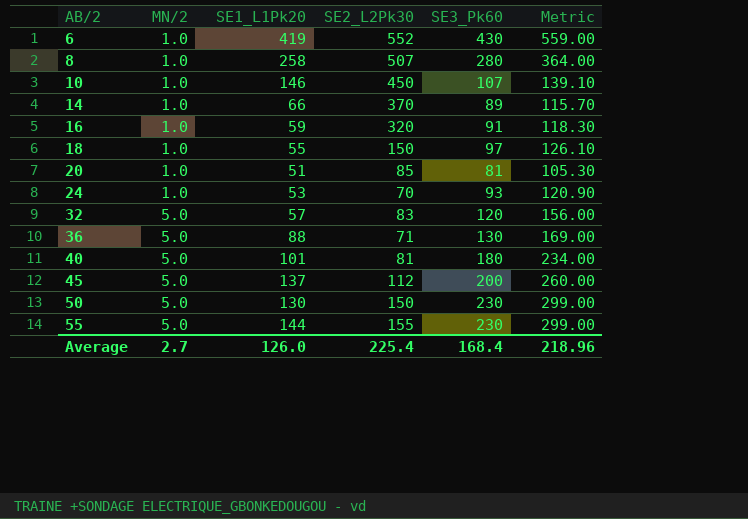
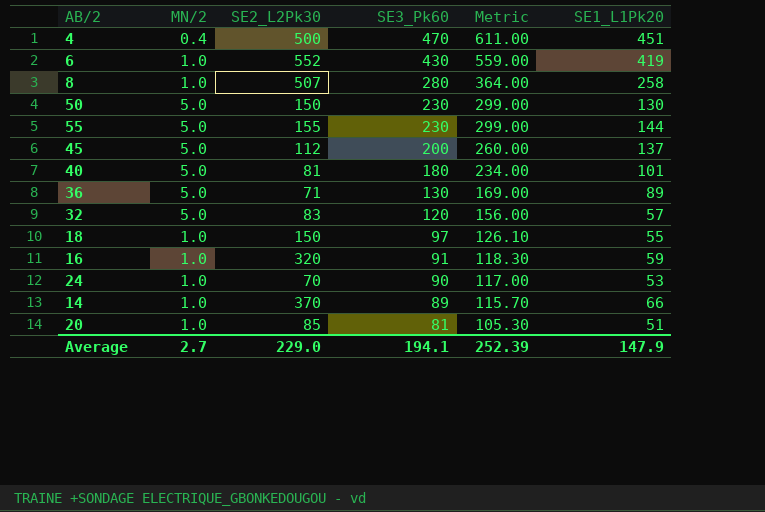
row order: AB/2 ascending -> SE3_Pk60 descending
column SE1_L1Pk20 | position: 3 -> 6
row 10: 1.0 | 146 | 450 | 107 | 139.10 -> none
row 4: none -> 0.4 | 500 | 470 | 611.00 | 451
36 | SE1_L1Pk20: 88 -> 89
24 | SE3_Pk60: 93 -> 90
24 | Metric: 120.90 -> 117.00
Average | SE2_L2Pk30: 225.4 -> 229.0
Average | SE3_Pk60: 168.4 -> 194.1
Average | Metric: 218.96 -> 252.39
Average | SE1_L1Pk20: 126.0 -> 147.9

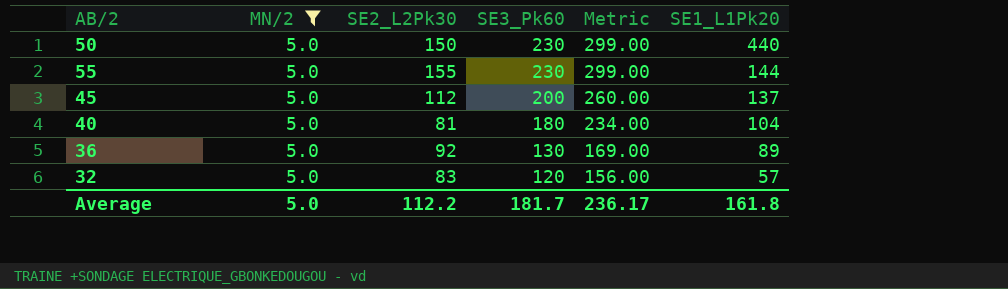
filter: none -> MN/2 = 5.0
50 | SE1_L1Pk20: 130 -> 440
40 | SE1_L1Pk20: 101 -> 104
36 | SE2_L2Pk30: 71 -> 92
Average | MN/2: 2.7 -> 5.0
Average | SE2_L2Pk30: 229.0 -> 112.2
Average | SE3_Pk60: 194.1 -> 181.7
Average | Metric: 252.39 -> 236.17
Average | SE1_L1Pk20: 147.9 -> 161.8

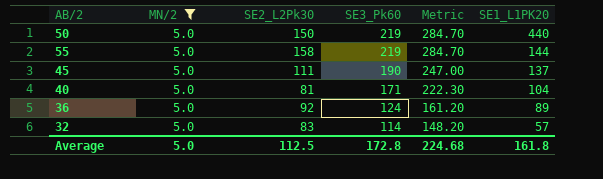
column name: SE1_L1Pk20 -> SE1_L1PK20
50 | SE3_Pk60: 230 -> 219
50 | Metric: 299.00 -> 284.70
55 | SE2_L2Pk30: 155 -> 158
55 | SE3_Pk60: 230 -> 219
55 | Metric: 299.00 -> 284.70
45 | SE2_L2Pk30: 112 -> 111
45 | SE3_Pk60: 200 -> 190
45 | Metric: 260.00 -> 247.00
40 | SE3_Pk60: 180 -> 171
40 | Metric: 234.00 -> 222.30
36 | SE3_Pk60: 130 -> 124
36 | Metric: 169.00 -> 161.20
32 | SE3_Pk60: 120 -> 114
32 | Metric: 156.00 -> 148.20
Average | SE2_L2Pk30: 112.2 -> 112.5
Average | SE3_Pk60: 181.7 -> 172.8
Average | Metric: 236.17 -> 224.68

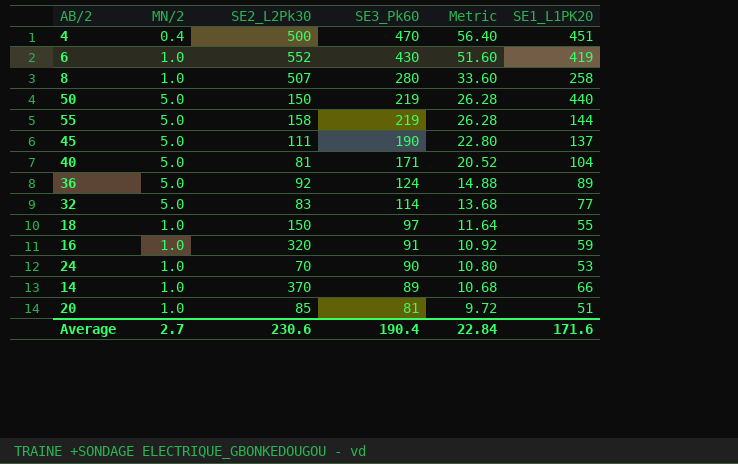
filter: MN/2 = 5.0 -> none
column Metric | formula: [SE3_Pk60] * 1.3 -> [SE3_Pk60] * 0.12
32 | SE1_L1PK20: 57 -> 77
Average | MN/2: 5.0 -> 2.7
Average | SE2_L2Pk30: 112.5 -> 230.6
Average | SE3_Pk60: 172.8 -> 190.4
Average | Metric: 224.68 -> 22.84
Average | SE1_L1PK20: 161.8 -> 171.6

